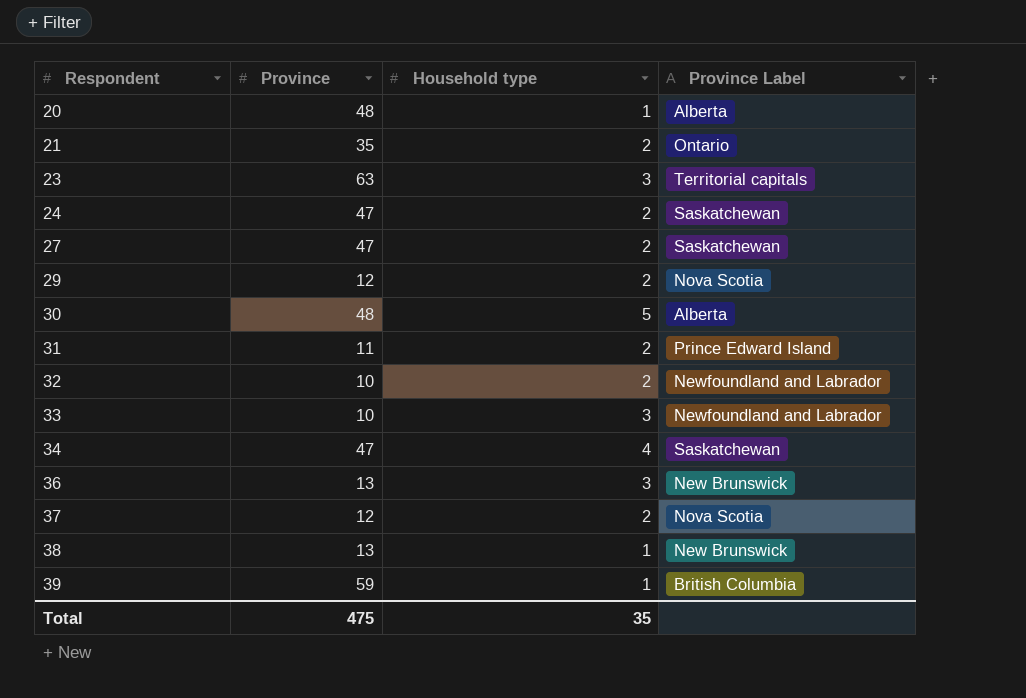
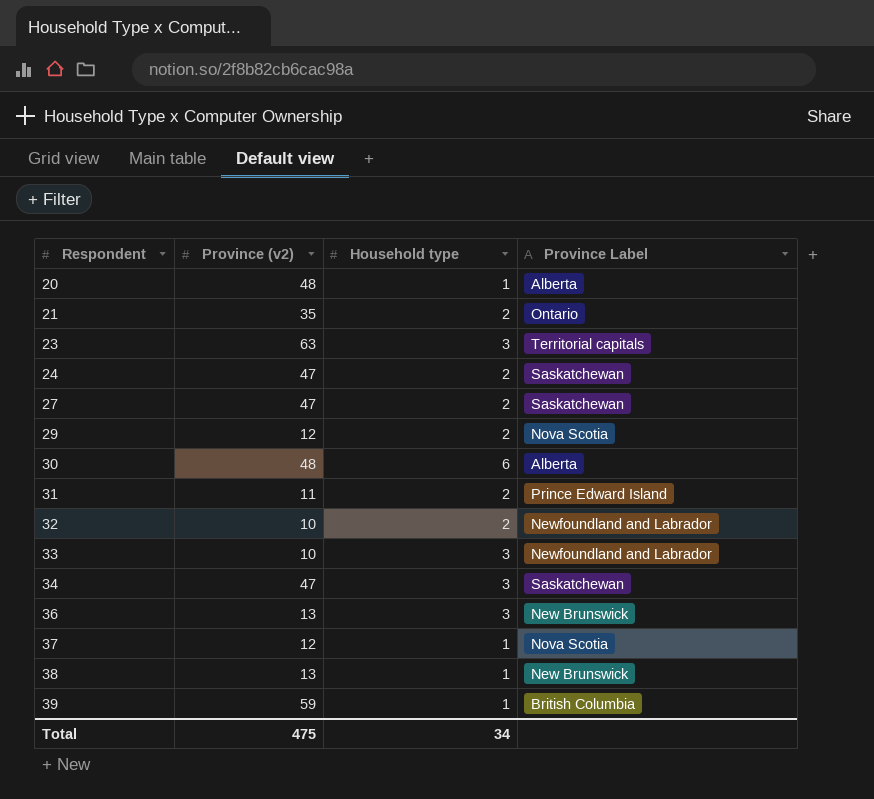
column name: Province -> Province (v2)
30 | Household type: 5 -> 6
34 | Household type: 4 -> 3
37 | Household type: 2 -> 1
Total | Household type: 35 -> 34

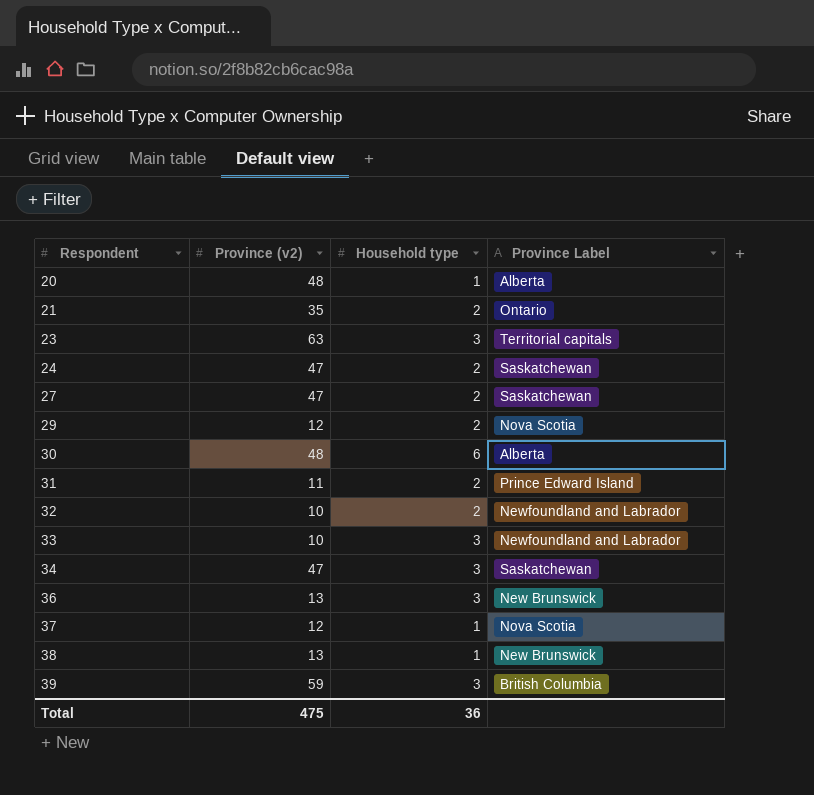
39 | Household type: 1 -> 3
Total | Household type: 34 -> 36

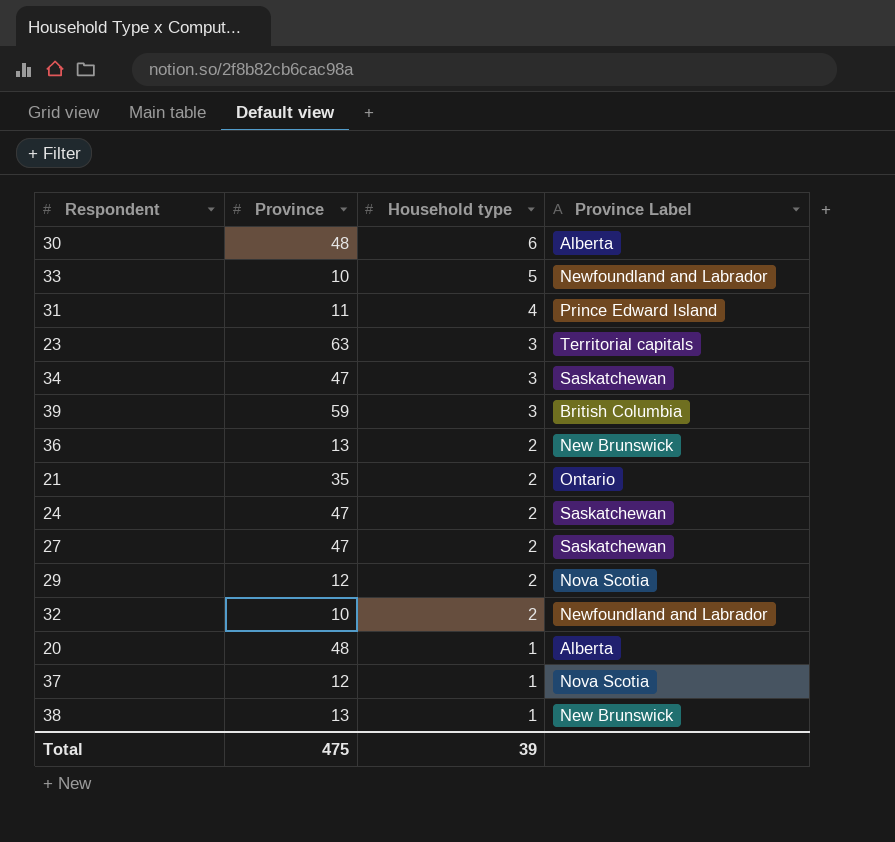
row order: Respondent ascending -> Household type descending
column name: Province (v2) -> Province
33 | Household type: 3 -> 5
31 | Household type: 2 -> 4
36 | Household type: 3 -> 2
Total | Household type: 36 -> 39

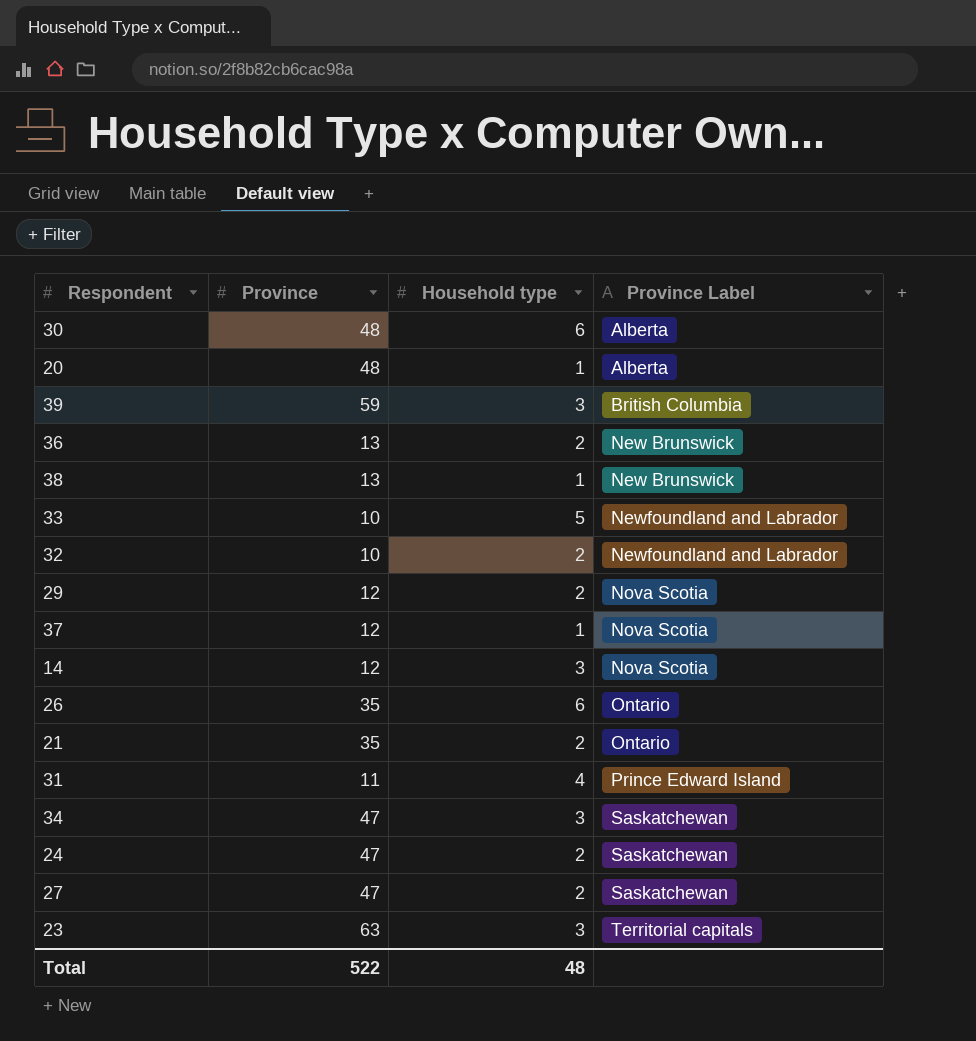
row order: Household type descending -> Province Label ascending
row 14: none -> 12 | 3 | Nova Scotia
row 26: none -> 35 | 6 | Ontario
Total | Province: 475 -> 522
Total | Household type: 39 -> 48

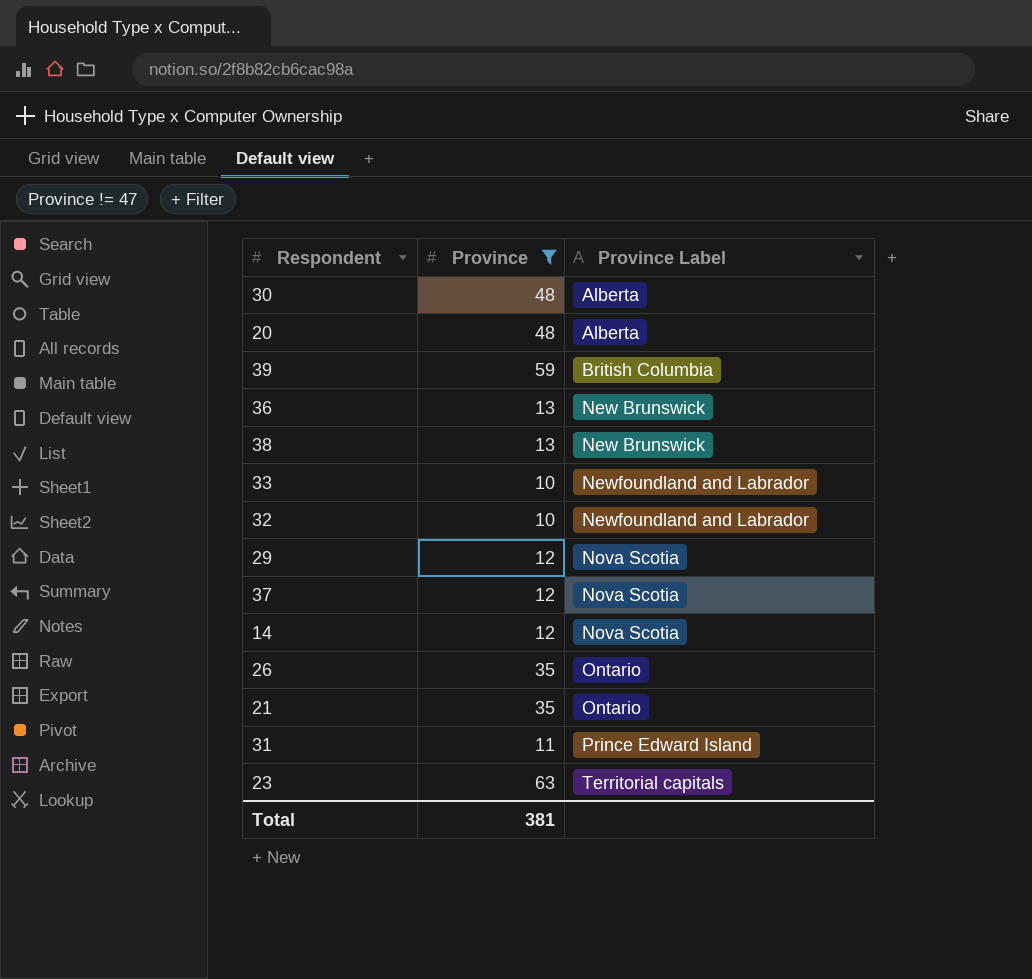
filter: none -> Province != 47
column Household type | position: 3 -> none
Total | Province: 522 -> 381

